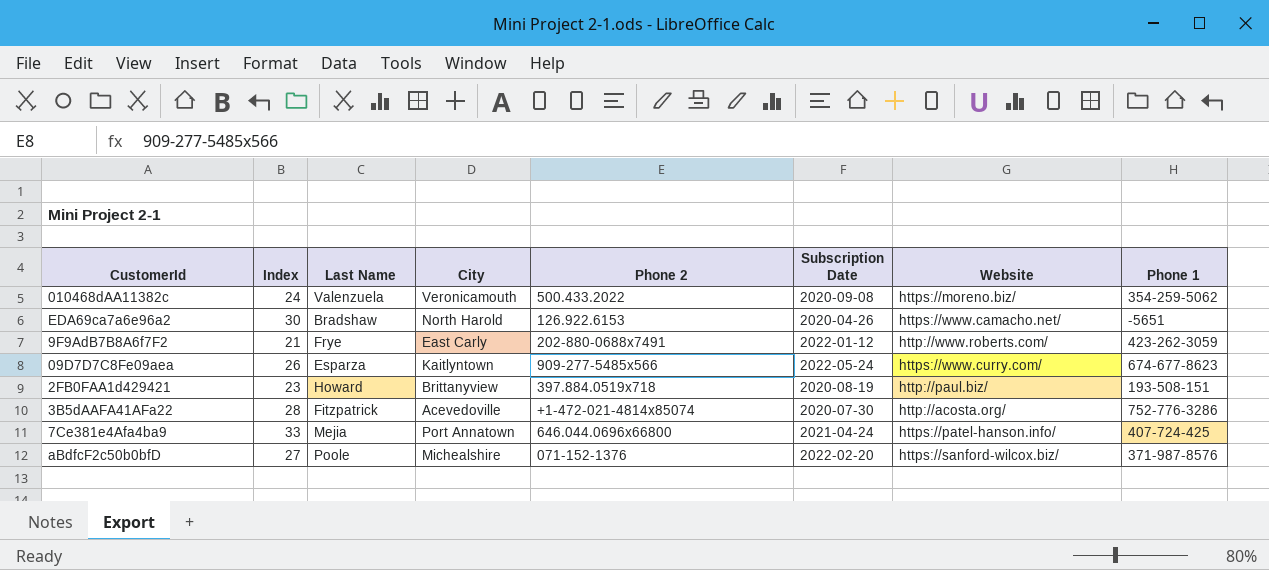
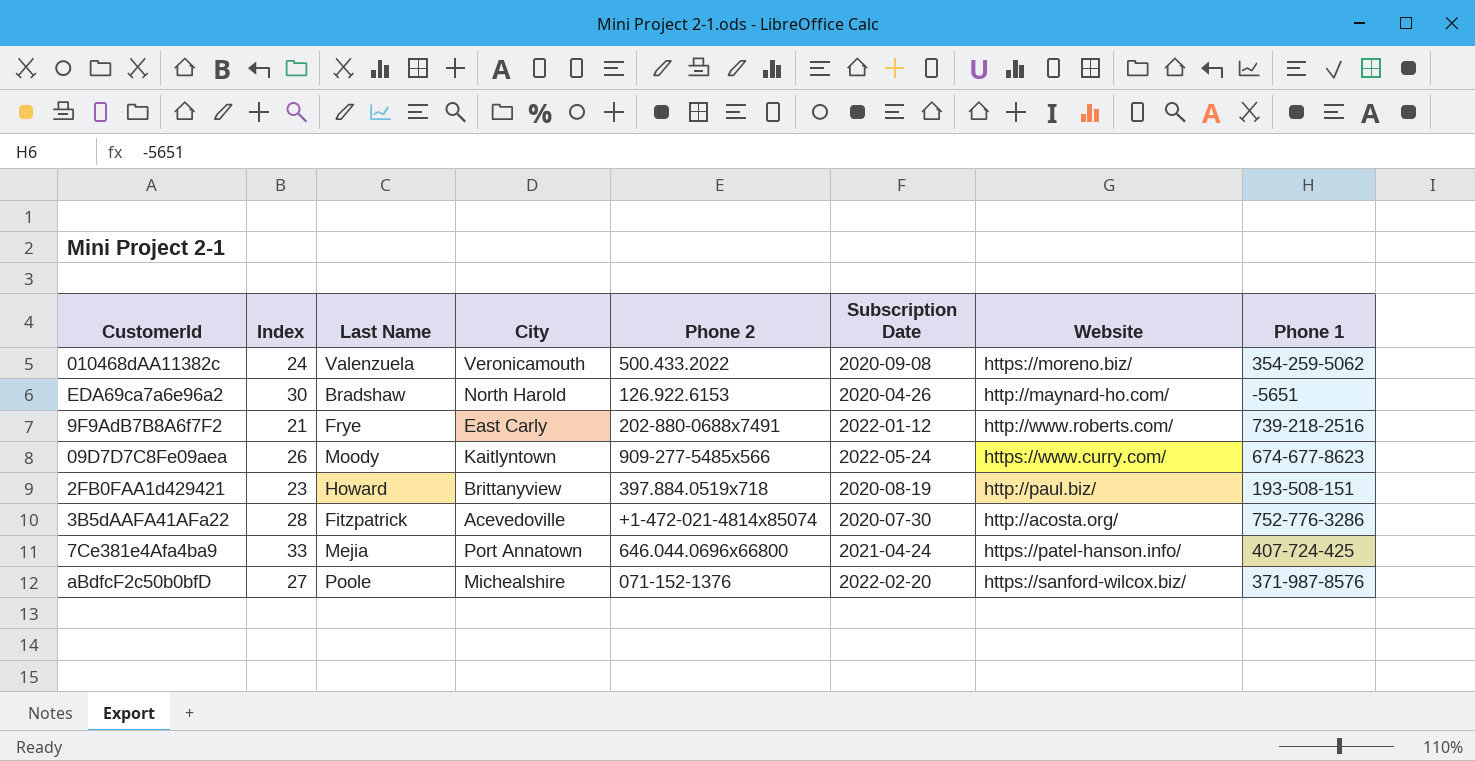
EDA69ca7a6e96a2 | Website: https://www.camacho.net/ -> http://maynard-ho.com/
9F9AdB7B8A6f7F2 | Phone 1: 423-262-3059 -> 739-218-2516
09D7D7C8Fe09aea | Last Name: Esparza -> Moody

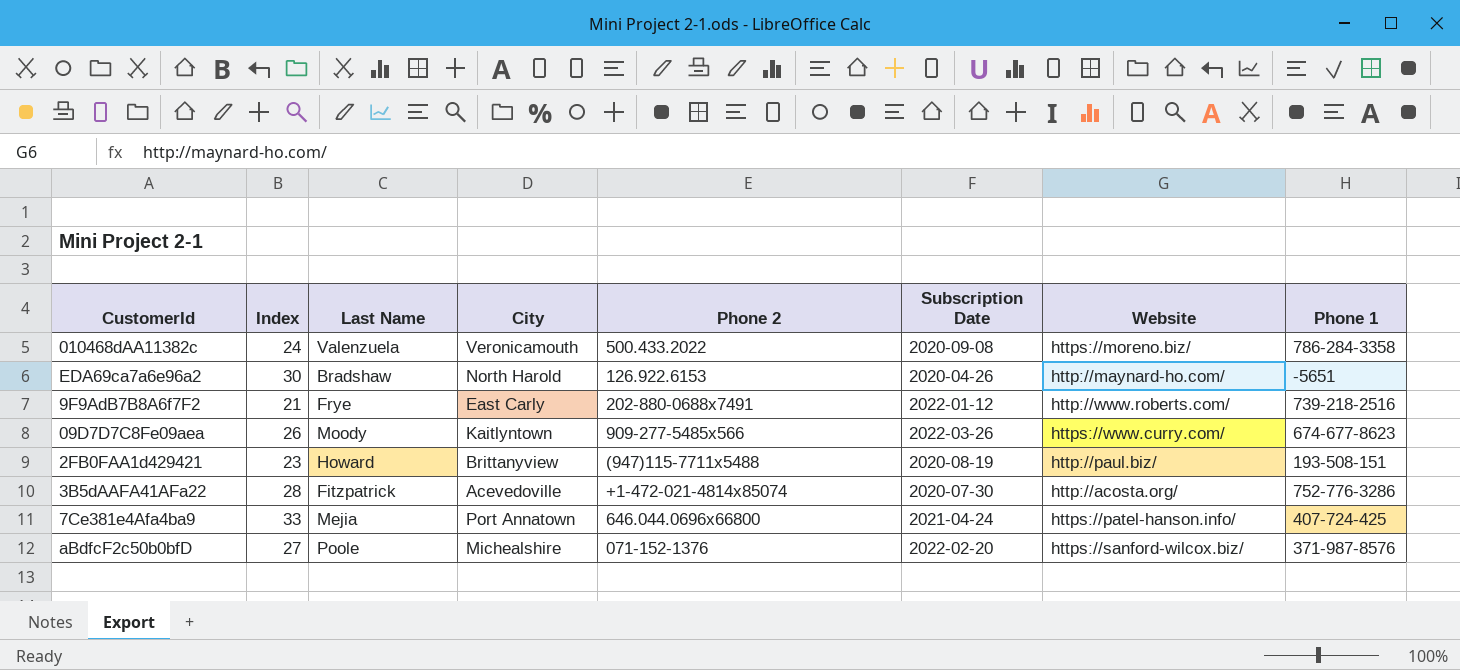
010468dAA11382c | Phone 1: 354-259-5062 -> 786-284-3358
09D7D7C8Fe09aea | Subscription Date: 2022-05-24 -> 2022-03-26
2FB0FAA1d429421 | Phone 2: 397.884.0519x718 -> (947)115-7711x5488

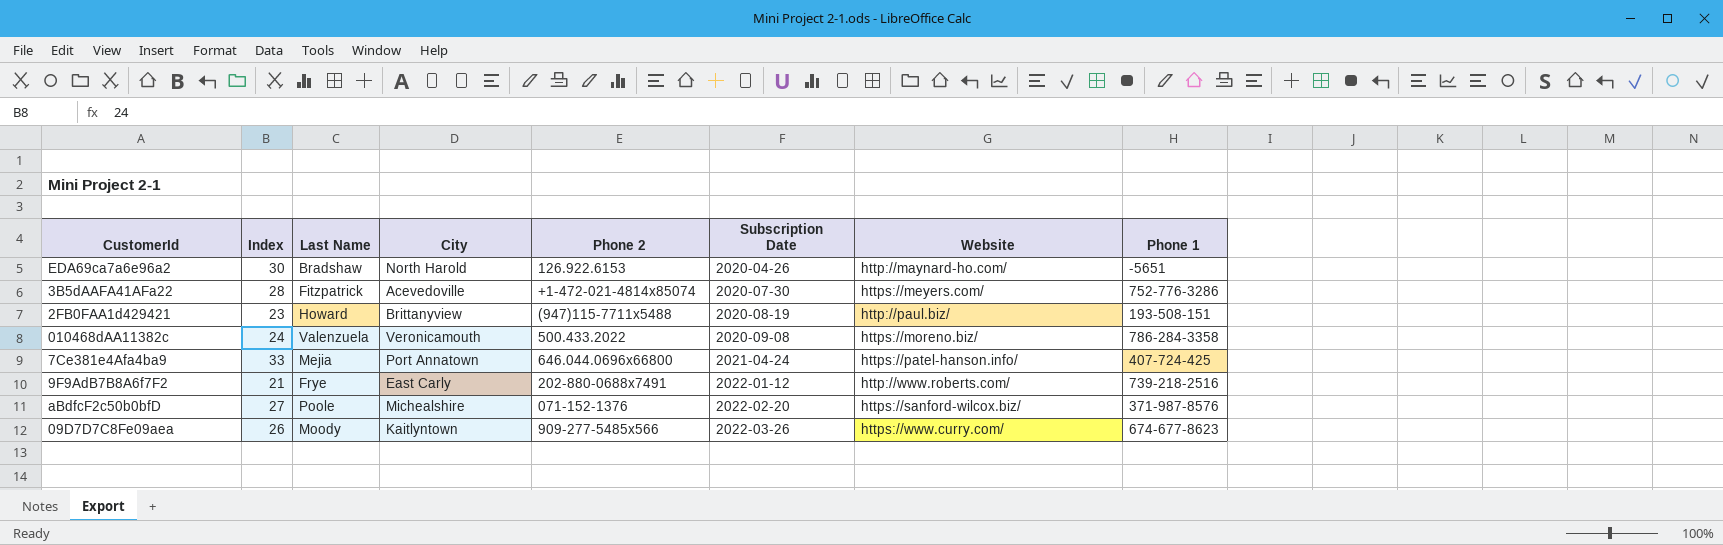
row order: none -> Subscription Date ascending
3B5dAAFA41AFa22 | Website: http://acosta.org/ -> https://meyers.com/

